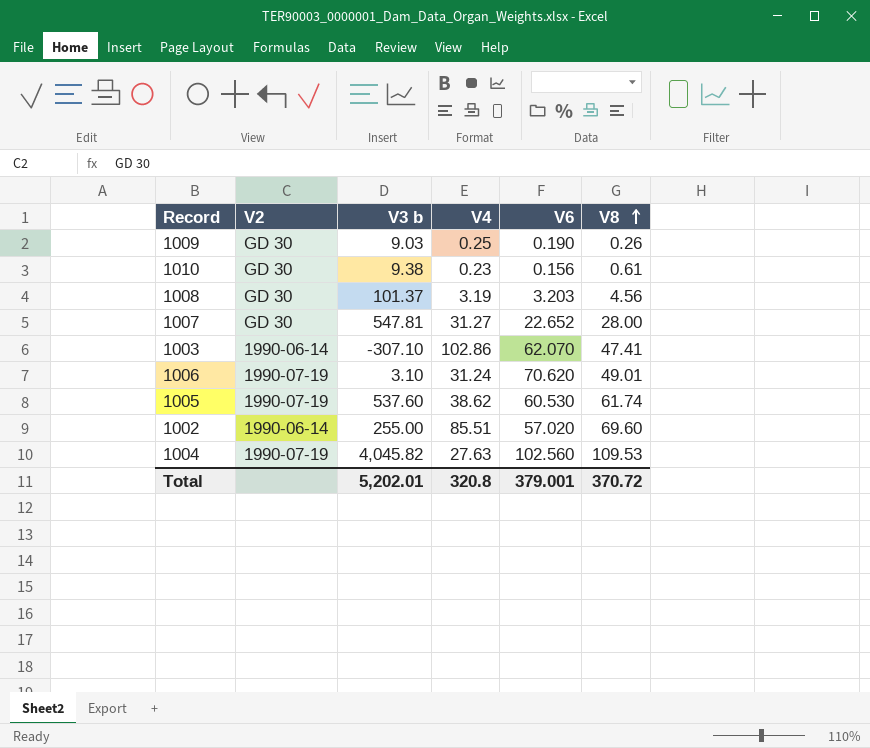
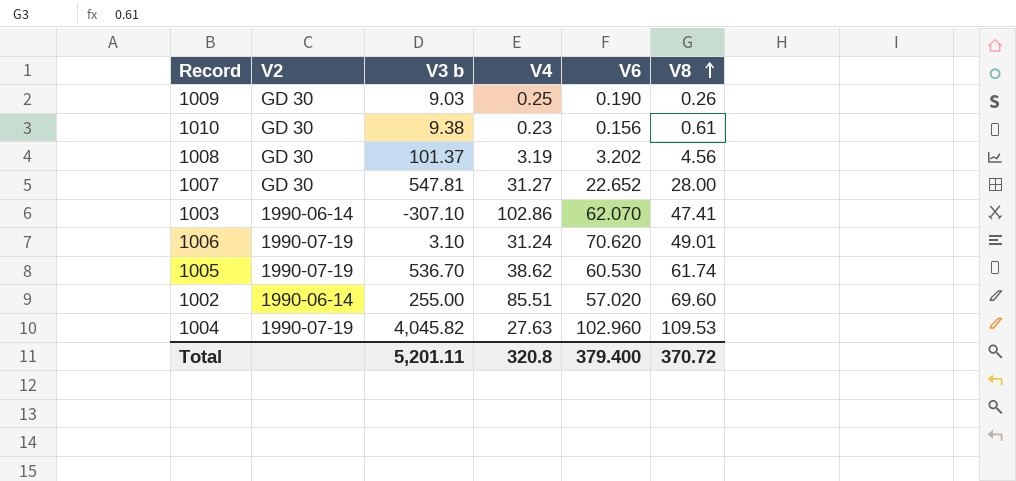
1008 | V6: 3.203 -> 3.202
1005 | V3 b: 537.60 -> 536.70
1004 | V6: 102.560 -> 102.960
Total | V3 b: 5,202.01 -> 5,201.11
Total | V6: 379.001 -> 379.400

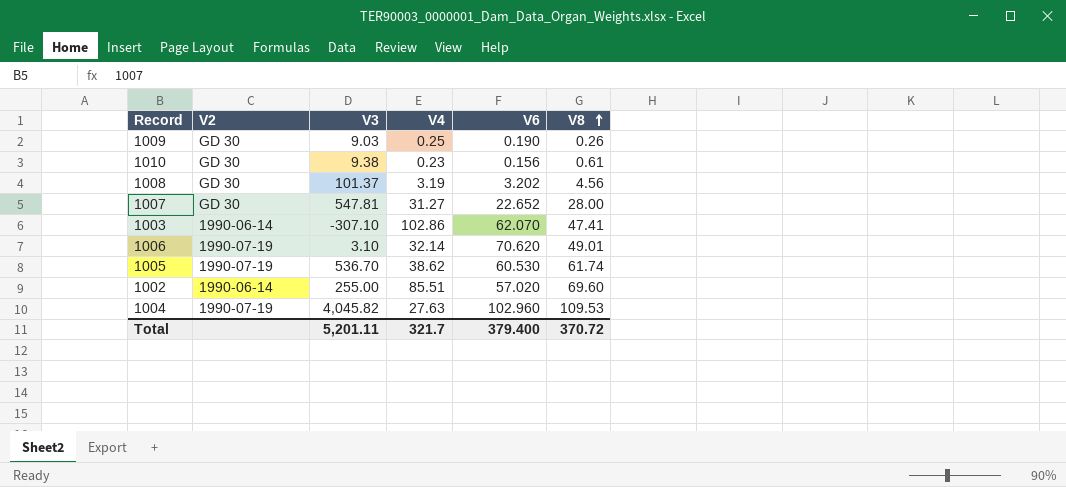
column name: V3 b -> V3
1006 | V4: 31.24 -> 32.14
Total | V4: 320.8 -> 321.7

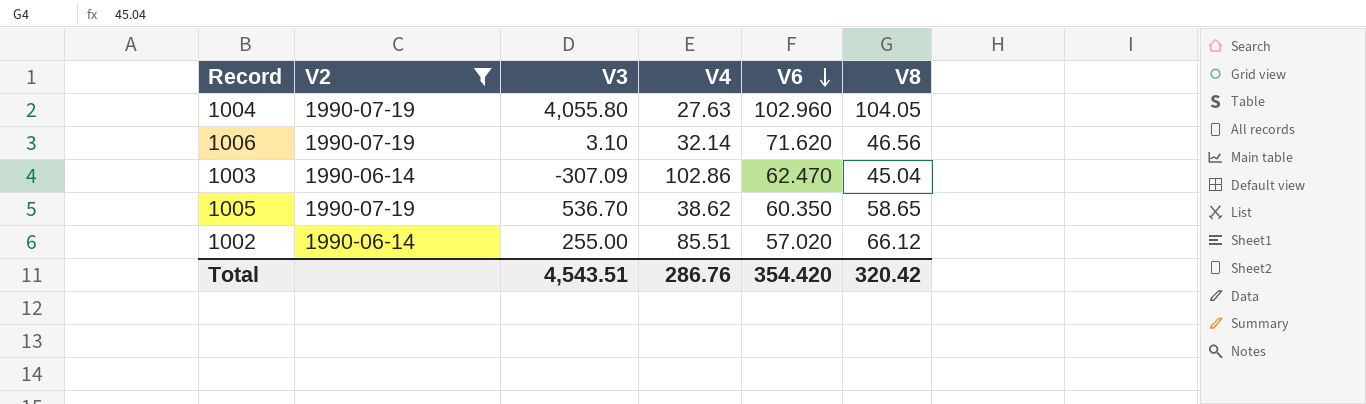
filter: none -> V2 != GD 30
row order: V8 ascending -> V6 descending
1004 | V3: 4,045.82 -> 4,055.80
1004 | V8: 109.53 -> 104.05
1006 | V6: 70.620 -> 71.620
1006 | V8: 49.01 -> 46.56
1003 | V3: -307.10 -> -307.09
1003 | V6: 62.070 -> 62.470
1003 | V8: 47.41 -> 45.04
1005 | V6: 60.530 -> 60.350
1005 | V8: 61.74 -> 58.65
1002 | V8: 69.60 -> 66.12
Total | V3: 5,201.11 -> 4,543.51
Total | V4: 321.7 -> 286.76
Total | V6: 379.400 -> 354.420
Total | V8: 370.72 -> 320.42

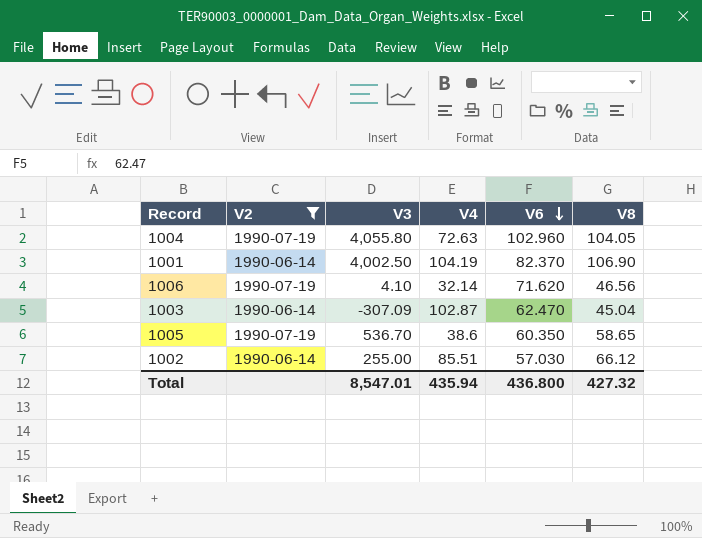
1004 | V4: 27.63 -> 72.63
row 1001: none -> 1990-06-14 | 4,002.50 | 104.19 | 82.370 | 106.90
1006 | V3: 3.10 -> 4.10
1003 | V4: 102.86 -> 102.87
1005 | V4: 38.62 -> 38.6
1002 | V6: 57.020 -> 57.030
Total | V3: 4,543.51 -> 8,547.01
Total | V4: 286.76 -> 435.94
Total | V6: 354.420 -> 436.800
Total | V8: 320.42 -> 427.32

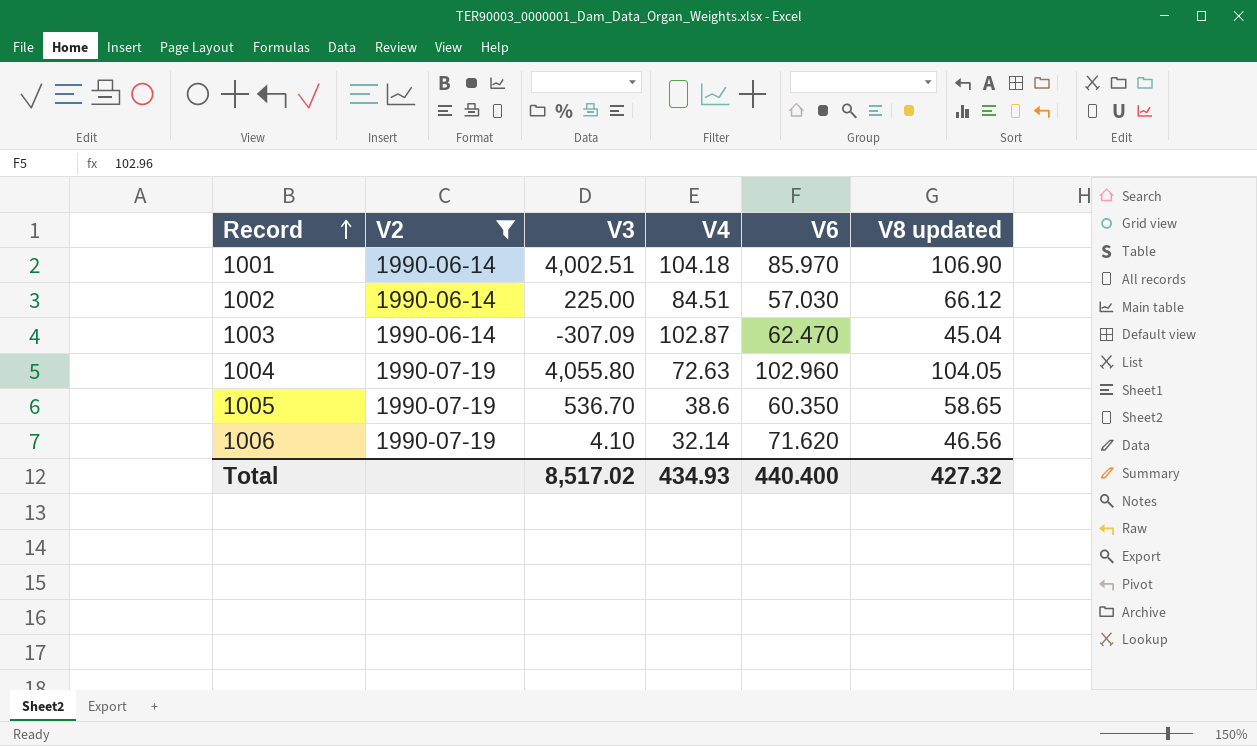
row order: V6 descending -> Record ascending
column name: V8 -> V8 updated
1001 | V3: 4,002.50 -> 4,002.51
1001 | V4: 104.19 -> 104.18
1001 | V6: 82.370 -> 85.970
1002 | V3: 255.00 -> 225.00
1002 | V4: 85.51 -> 84.51
Total | V3: 8,547.01 -> 8,517.02
Total | V4: 435.94 -> 434.93
Total | V6: 436.800 -> 440.400

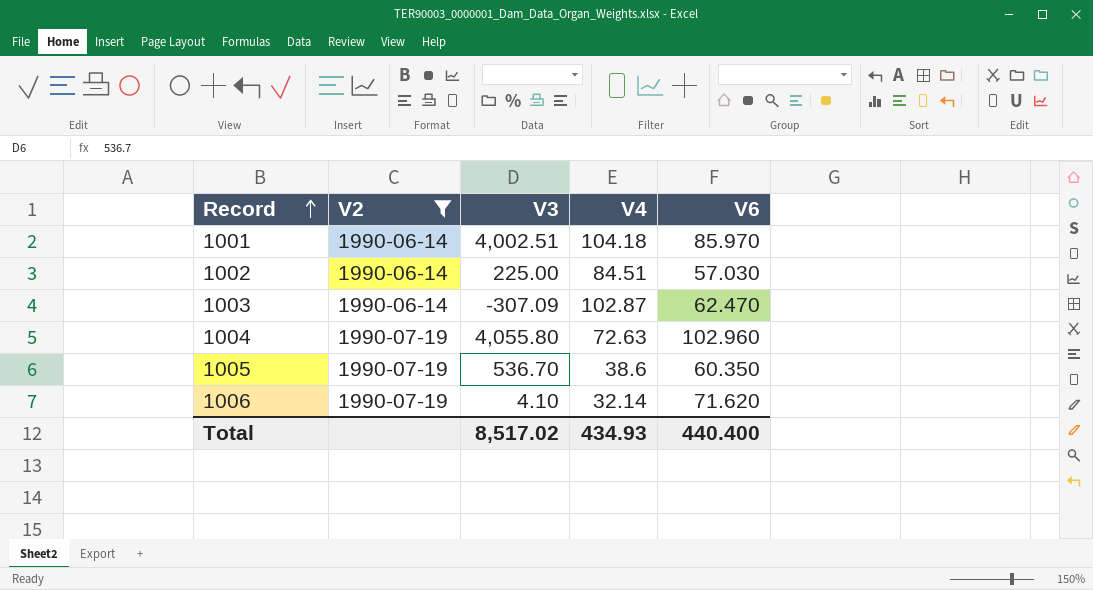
column V8 updated | position: 6 -> none

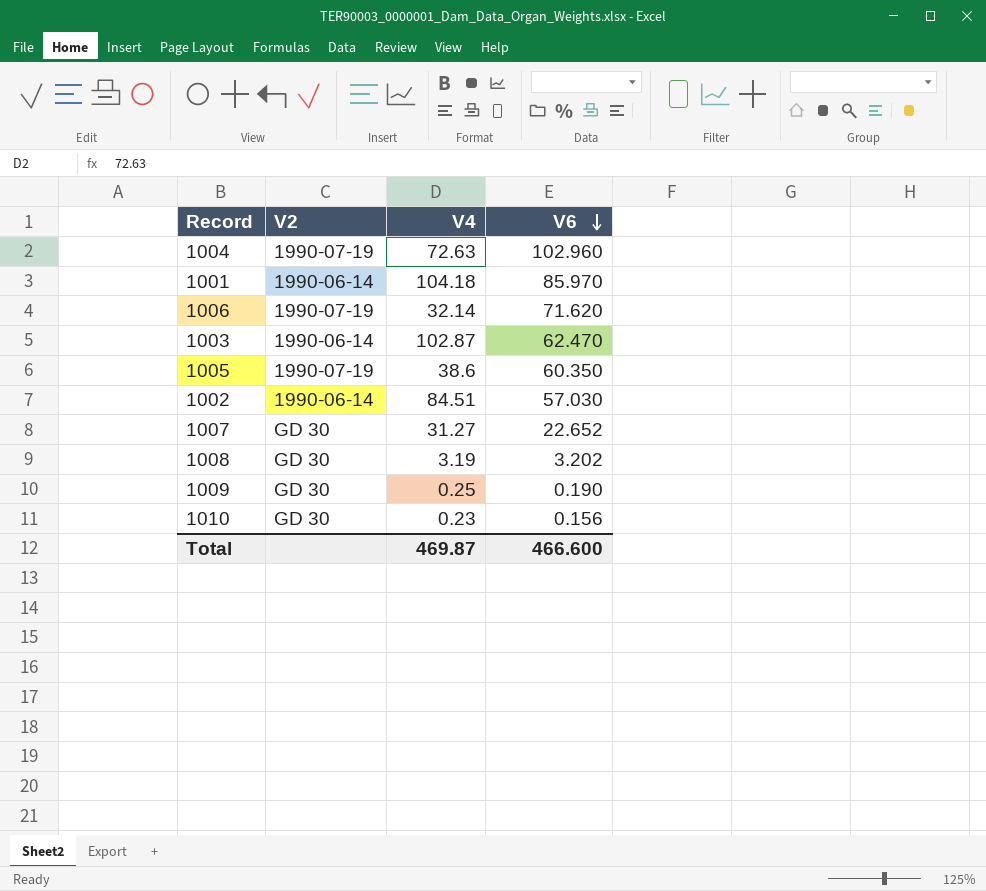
filter: V2 != GD 30 -> none
row order: Record ascending -> V6 descending
column V3 | position: 3 -> none
Total | V4: 434.93 -> 469.87
Total | V6: 440.400 -> 466.600

